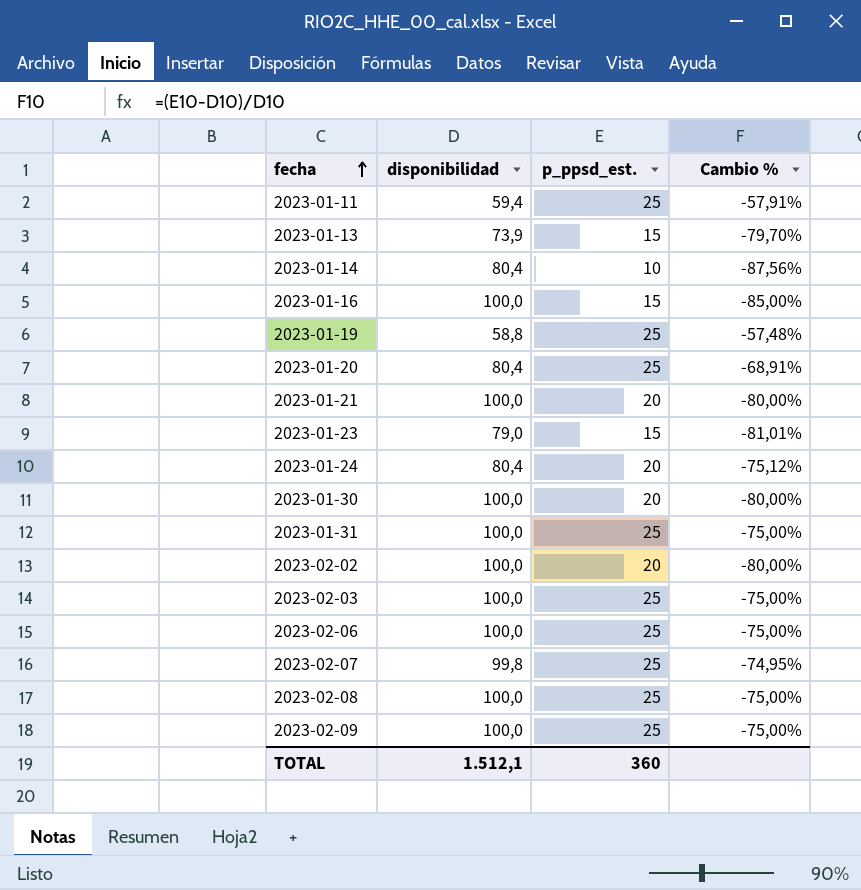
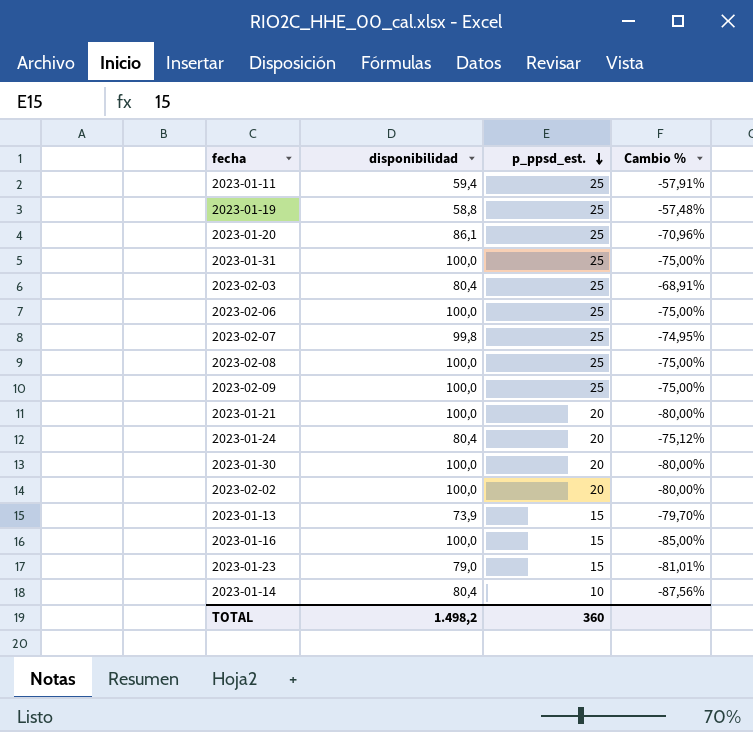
row order: fecha ascending -> p_ppsd_est. descending
2023-01-20 | disponibilidad: 80,4 -> 86,1
2023-01-20 | Cambio %: -68,91% -> -70,96%
2023-02-03 | disponibilidad: 100,0 -> 80,4
2023-02-03 | Cambio %: -75,00% -> -68,91%
TOTAL | disponibilidad: 1.512,1 -> 1.498,2

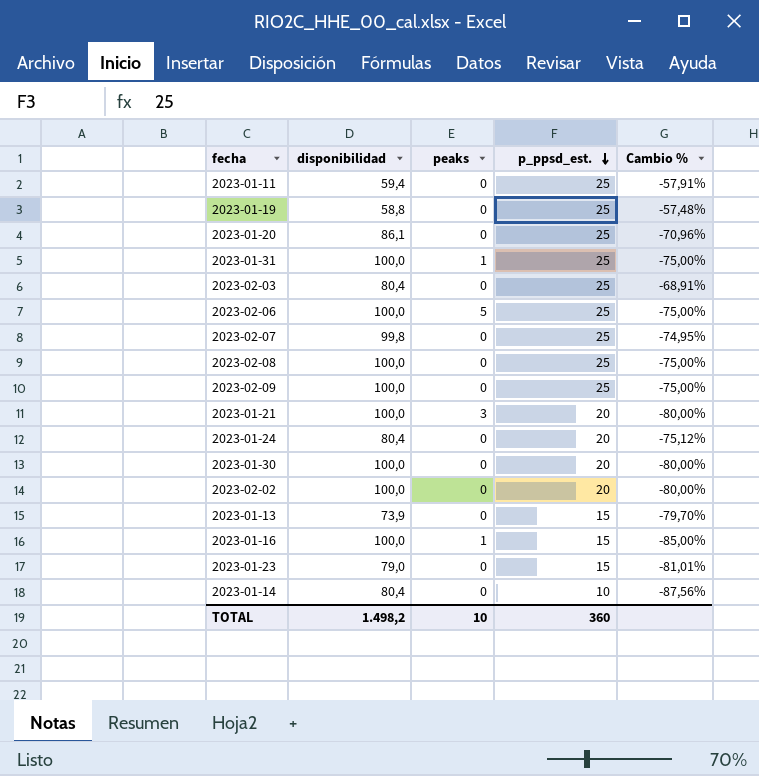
column peaks | position: none -> 3

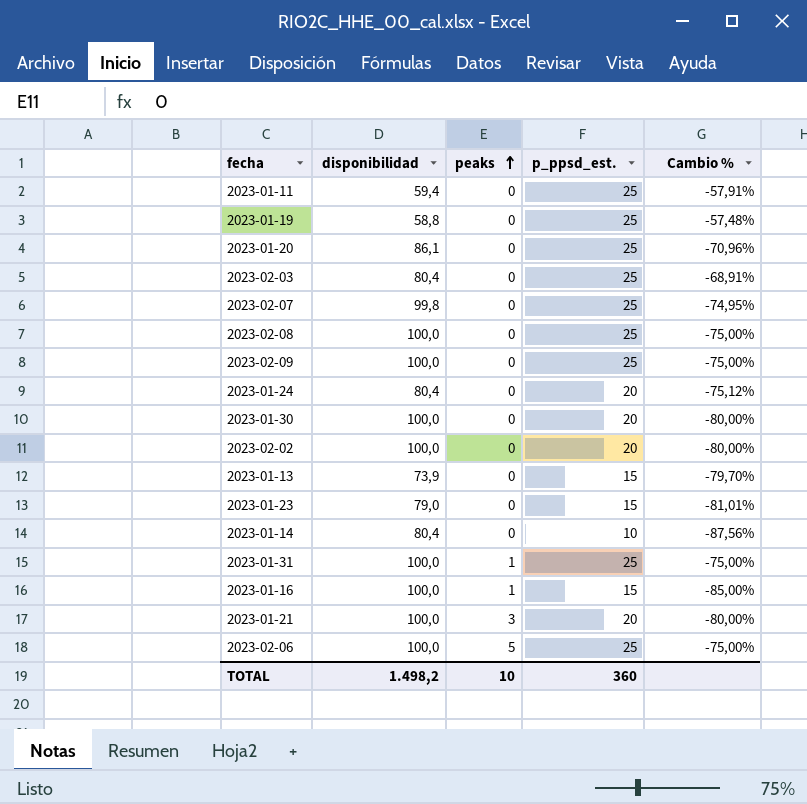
row order: p_ppsd_est. descending -> peaks ascending

